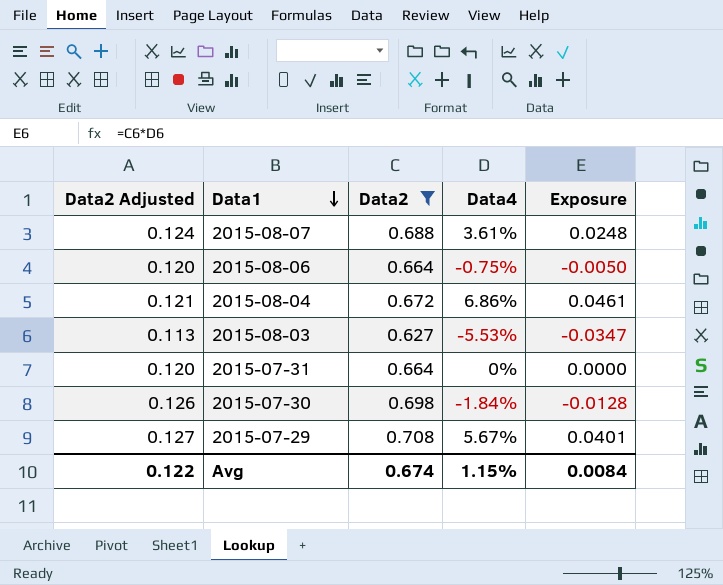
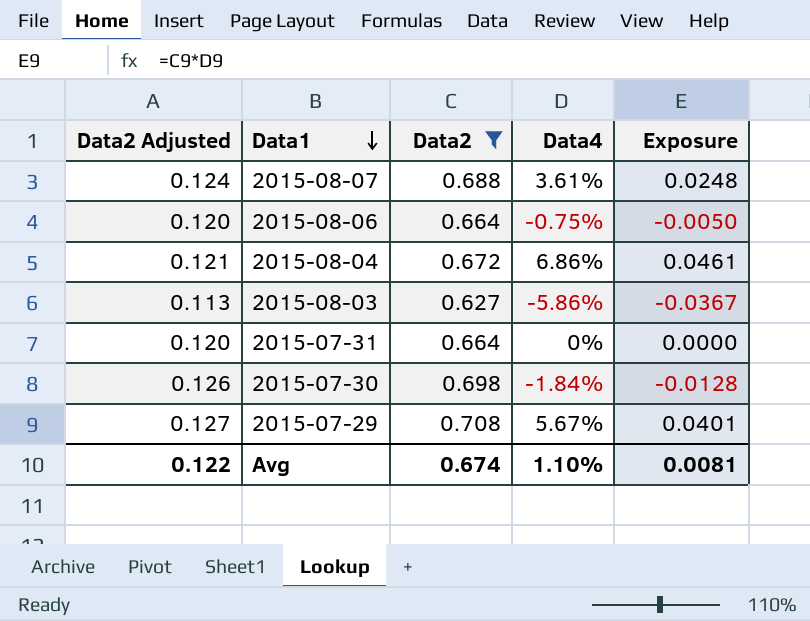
2015-08-03 | Data4: -5.53% -> -5.86%
2015-08-03 | Exposure: -0.0347 -> -0.0367
Avg | Data4: 1.15% -> 1.10%
Avg | Exposure: 0.0084 -> 0.0081

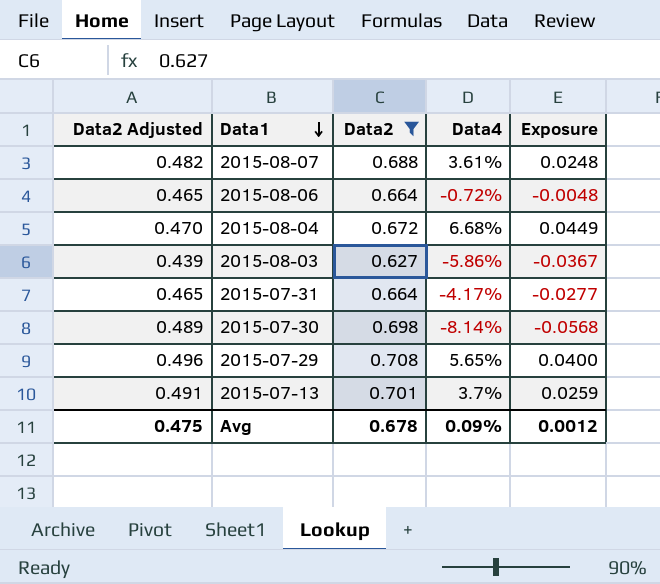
column Data2 Adjusted | formula: [Data2] * 0.18 -> [Data2] * 0.7
2015-08-06 | Data4: -0.75% -> -0.72%
2015-08-06 | Exposure: -0.0050 -> -0.0048
2015-08-04 | Data4: 6.86% -> 6.68%
2015-08-04 | Exposure: 0.0461 -> 0.0449
2015-07-31 | Data4: 0% -> -4.17%
2015-07-31 | Exposure: 0.0000 -> -0.0277
2015-07-30 | Data4: -1.84% -> -8.14%
2015-07-30 | Exposure: -0.0128 -> -0.0568
2015-07-29 | Data4: 5.67% -> 5.65%
2015-07-29 | Exposure: 0.0401 -> 0.0400
row 2015-07-13: none -> 0.491 | 0.701 | 3.7% | 0.0259
Avg | Data2 Adjusted: 0.122 -> 0.475
Avg | Data2: 0.674 -> 0.678
Avg | Data4: 1.10% -> 0.09%
Avg | Exposure: 0.0081 -> 0.0012

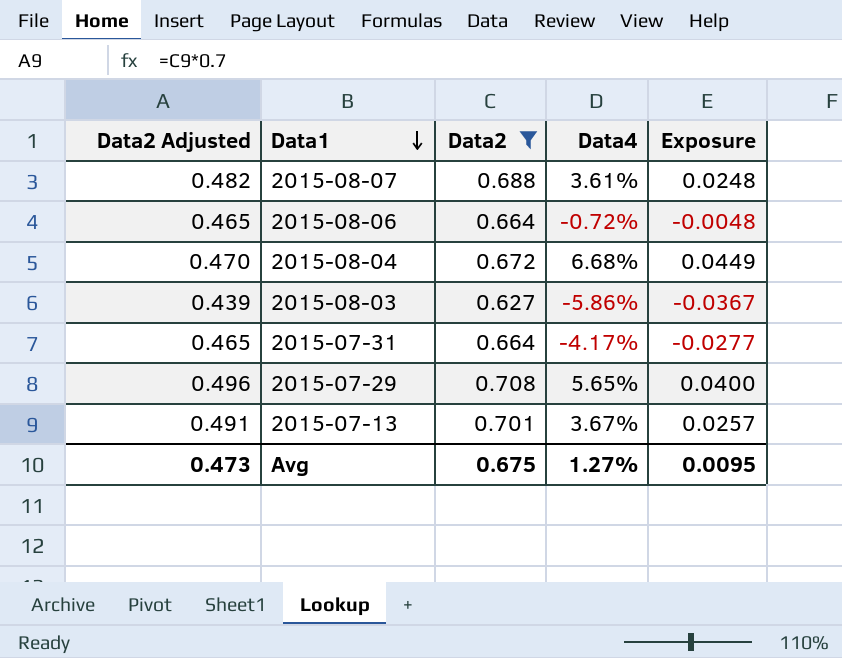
row 2015-07-30: 0.489 | 0.698 | -8.14% | -0.0568 -> none
2015-07-13 | Data4: 3.7% -> 3.67%
2015-07-13 | Exposure: 0.0259 -> 0.0257
Avg | Data2 Adjusted: 0.475 -> 0.473
Avg | Data2: 0.678 -> 0.675
Avg | Data4: 0.09% -> 1.27%
Avg | Exposure: 0.0012 -> 0.0095

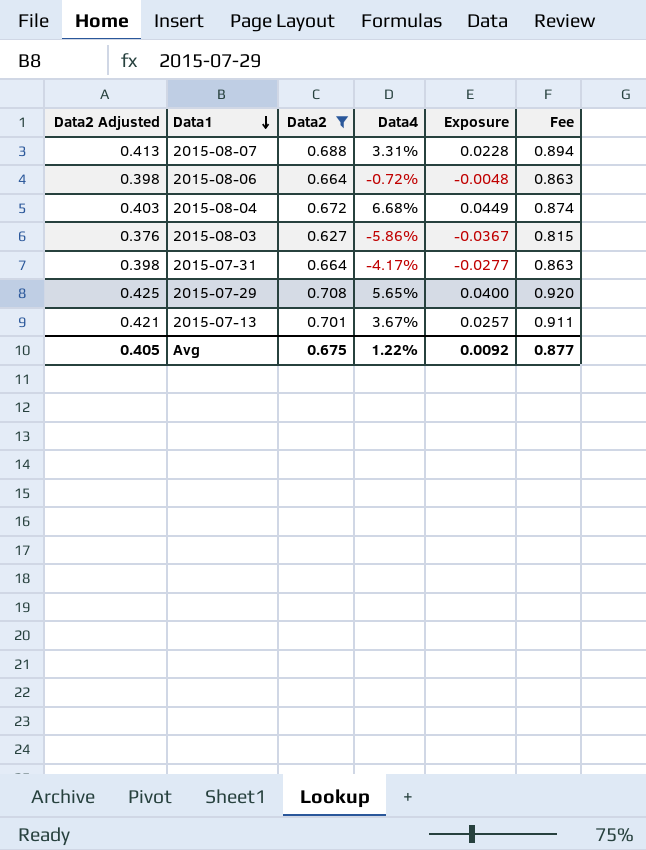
column Data2 Adjusted | formula: [Data2] * 0.7 -> [Data2] * 0.6
column Fee | formula: none -> [Data2] * 1.3
2015-08-07 | Data4: 3.61% -> 3.31%
2015-08-07 | Exposure: 0.0248 -> 0.0228
Avg | Data2 Adjusted: 0.473 -> 0.405
Avg | Data4: 1.27% -> 1.22%
Avg | Exposure: 0.0095 -> 0.0092

